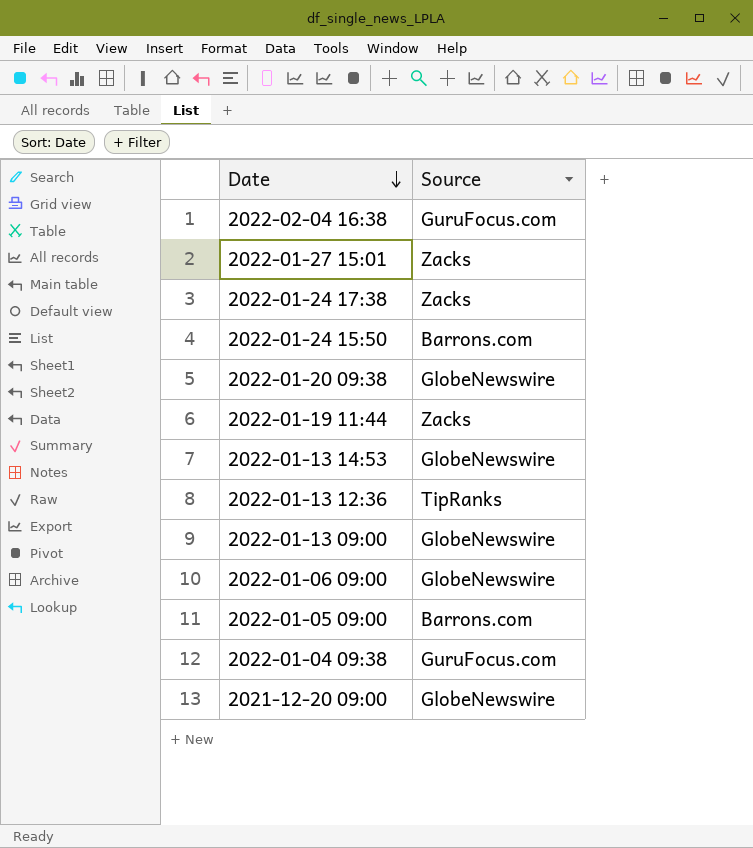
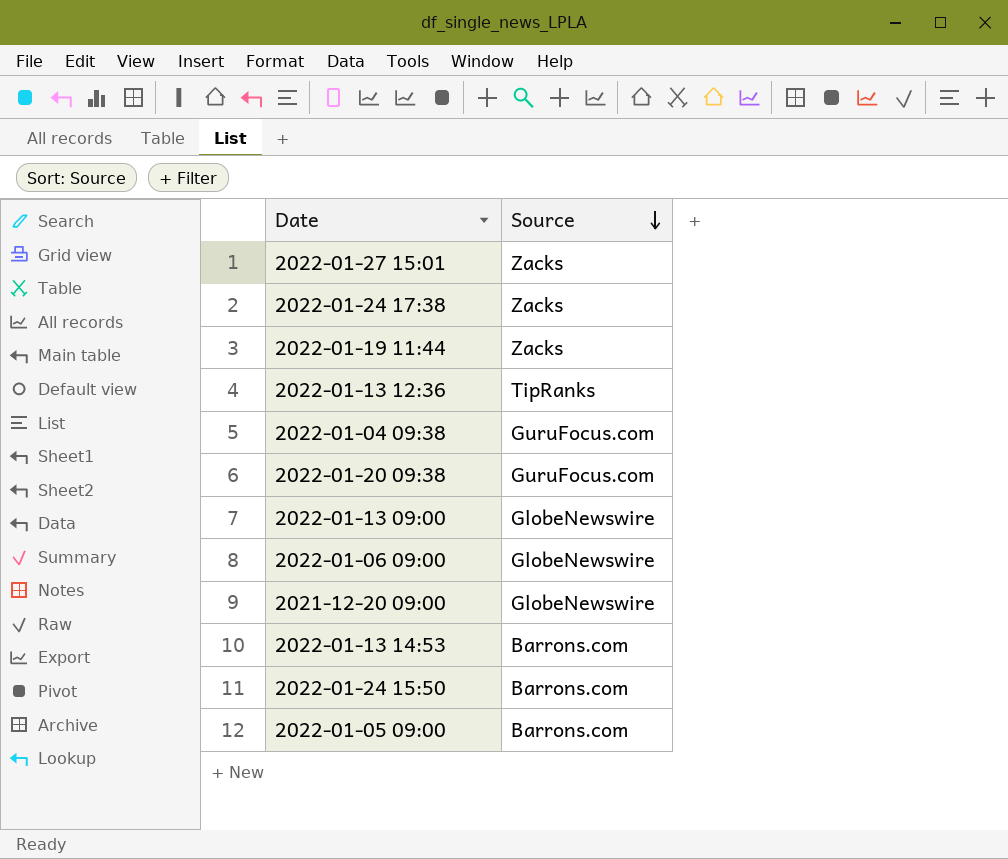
row order: Date descending -> Source descending
row 2022-02-04 16:38: GuruFocus.com -> none
2022-01-20 09:38 | Source: GlobeNewswire -> GuruFocus.com
2022-01-13 14:53 | Source: GlobeNewswire -> Barrons.com

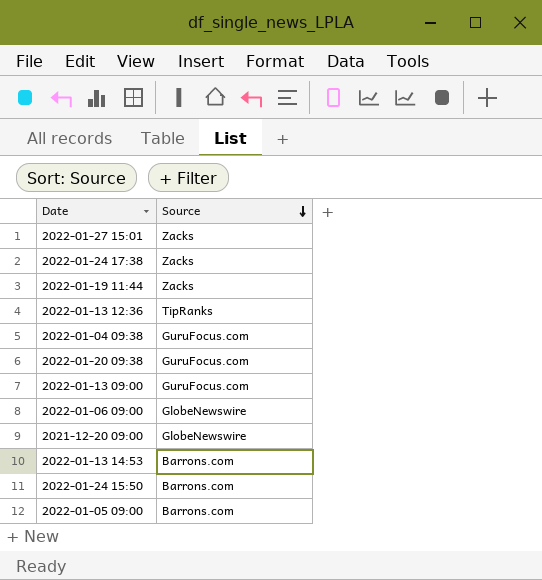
2022-01-13 09:00 | Source: GlobeNewswire -> GuruFocus.com

